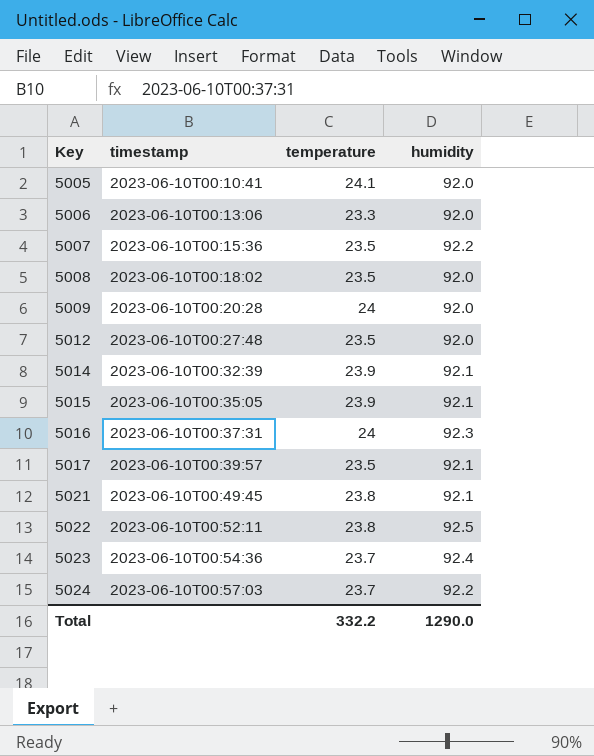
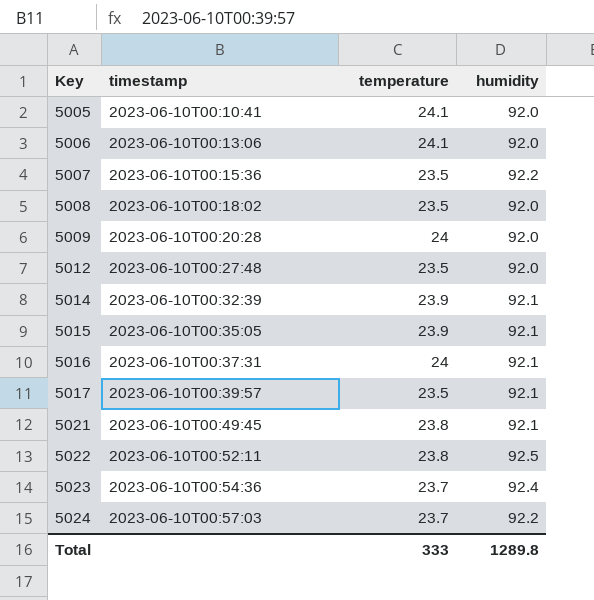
5006 | temperature: 23.3 -> 24.1
5016 | humidity: 92.3 -> 92.1
Total | temperature: 332.2 -> 333
Total | humidity: 1290.0 -> 1289.8

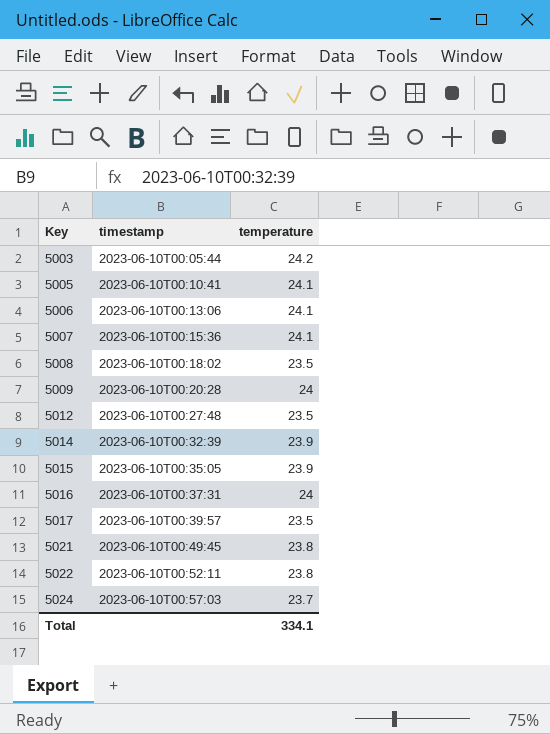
column humidity | position: 4 -> none
row 5023: 2023-06-10T00:54:36 | 23.7 | 92.4 -> none
row 5003: none -> 2023-06-10T00:05:44 | 24.2
5007 | temperature: 23.5 -> 24.1
Total | temperature: 333 -> 334.1

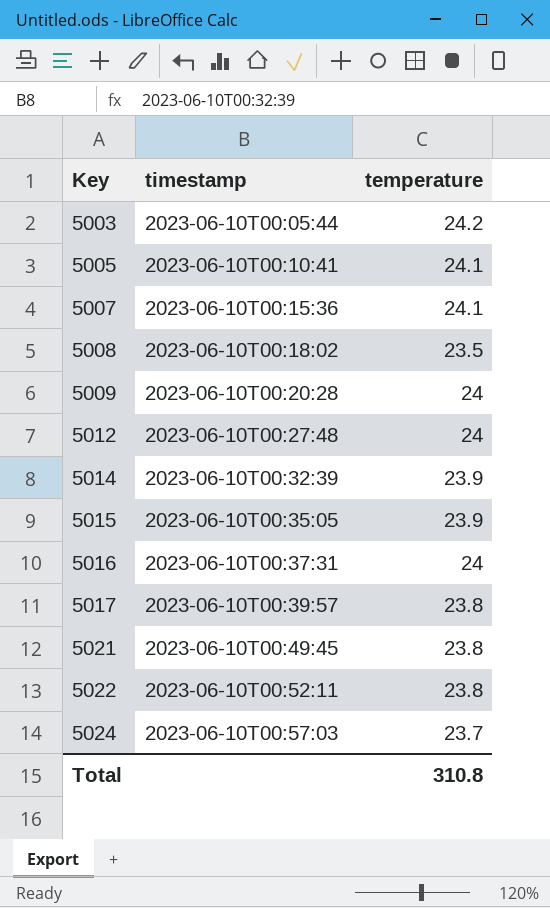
row 5006: 2023-06-10T00:13:06 | 24.1 -> none
5012 | temperature: 23.5 -> 24
5017 | temperature: 23.5 -> 23.8
Total | temperature: 334.1 -> 310.8

